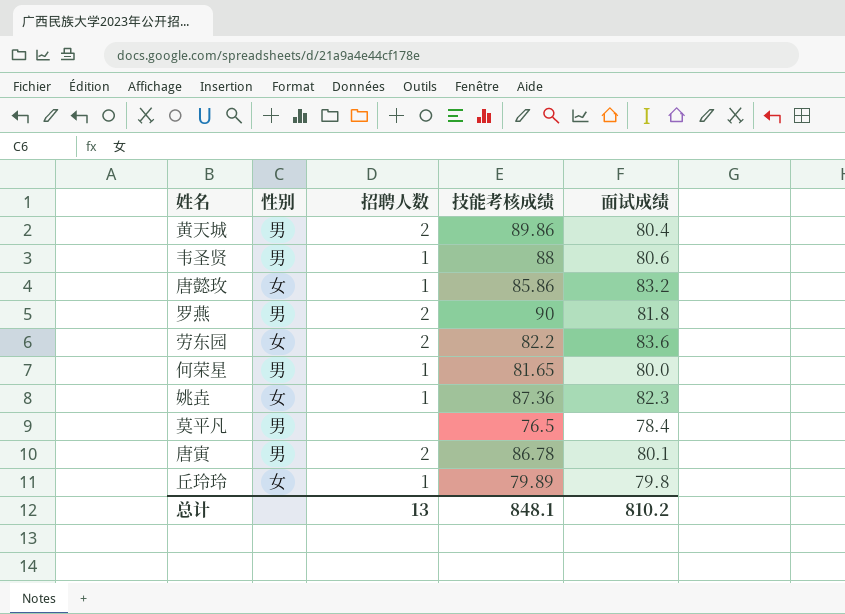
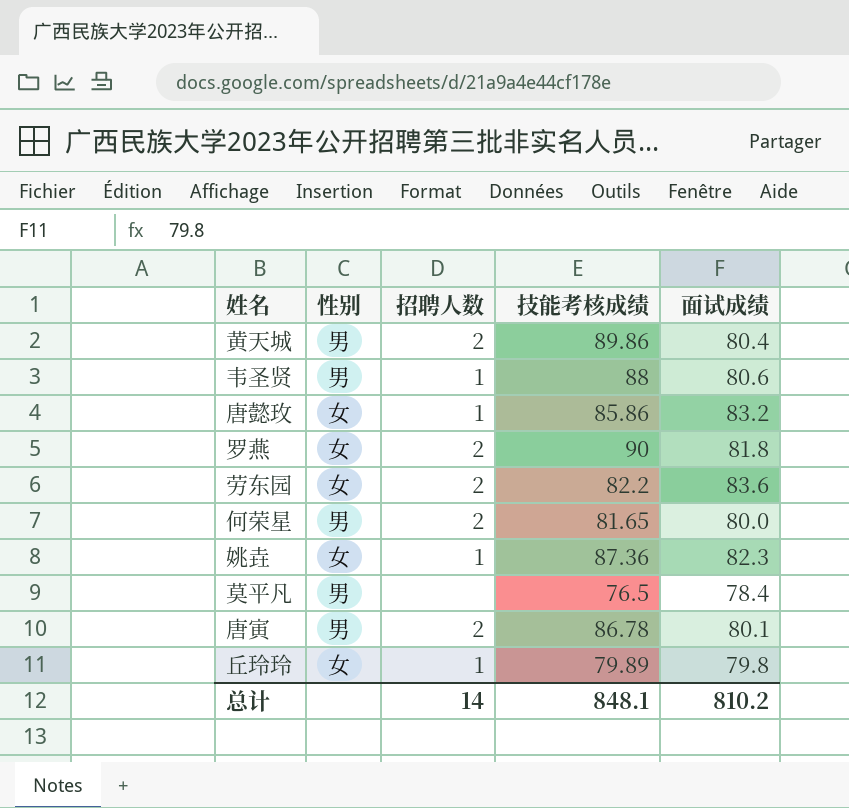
罗燕 | 性别: 男 -> 女
何荣星 | 招聘人数: 1 -> 2
总计 | 招聘人数: 13 -> 14

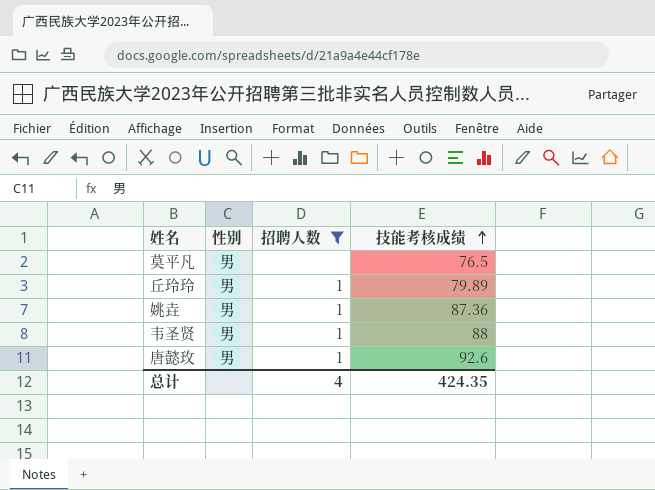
filter: none -> 招聘人数 != 2
row order: none -> 技能考核成绩 ascending
column 面试成绩 | position: 5 -> none
丘玲玲 | 性别: 女 -> 男
姚垚 | 性别: 女 -> 男
唐懿玫 | 性别: 女 -> 男
唐懿玫 | 技能考核成绩: 85.86 -> 92.6
总计 | 招聘人数: 14 -> 4
总计 | 技能考核成绩: 848.1 -> 424.35

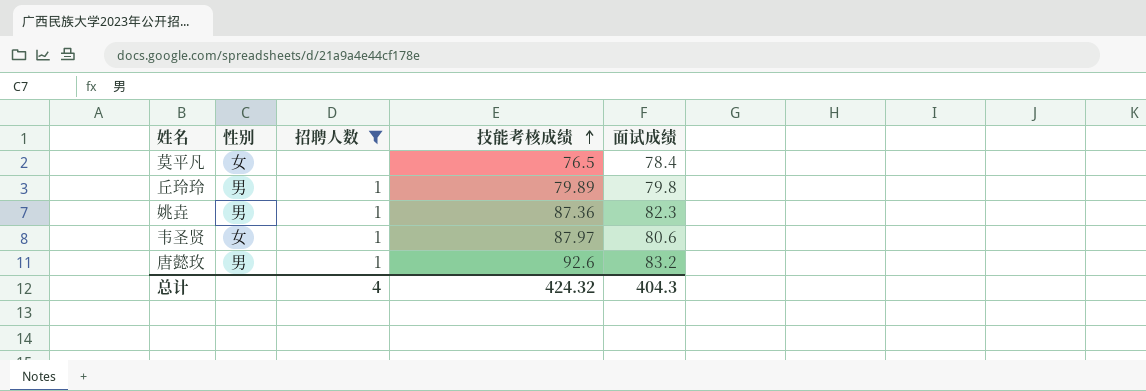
column 面试成绩 | position: none -> 5
莫平凡 | 性别: 男 -> 女
韦圣贤 | 性别: 男 -> 女
韦圣贤 | 技能考核成绩: 88 -> 87.97
总计 | 技能考核成绩: 424.35 -> 424.32

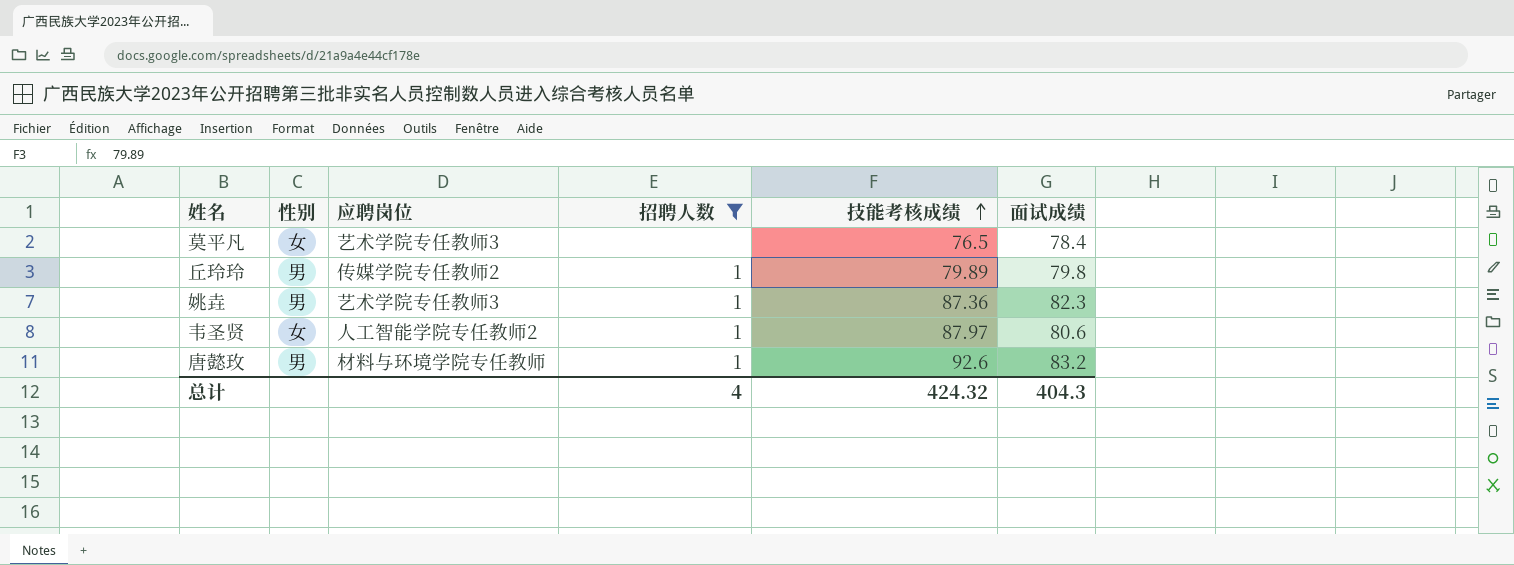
column 应聘岗位 | position: none -> 3

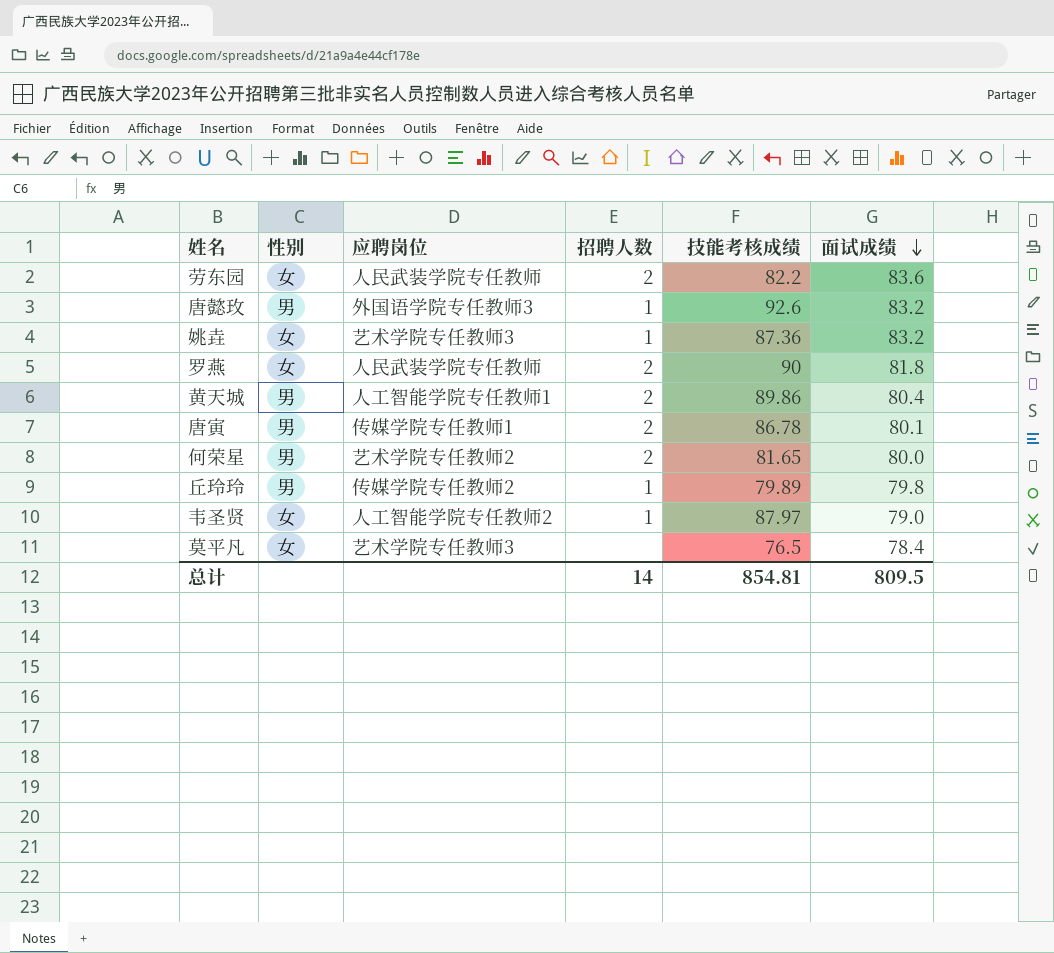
filter: 招聘人数 != 2 -> none
row order: 技能考核成绩 ascending -> 面试成绩 descending
唐懿玫 | 应聘岗位: 材料与环境学院专任教师 -> 外国语学院专任教师3
姚垚 | 性别: 男 -> 女
姚垚 | 面试成绩: 82.3 -> 83.2
韦圣贤 | 面试成绩: 80.6 -> 79.0
总计 | 招聘人数: 4 -> 14
总计 | 技能考核成绩: 424.32 -> 854.81
总计 | 面试成绩: 404.3 -> 809.5

